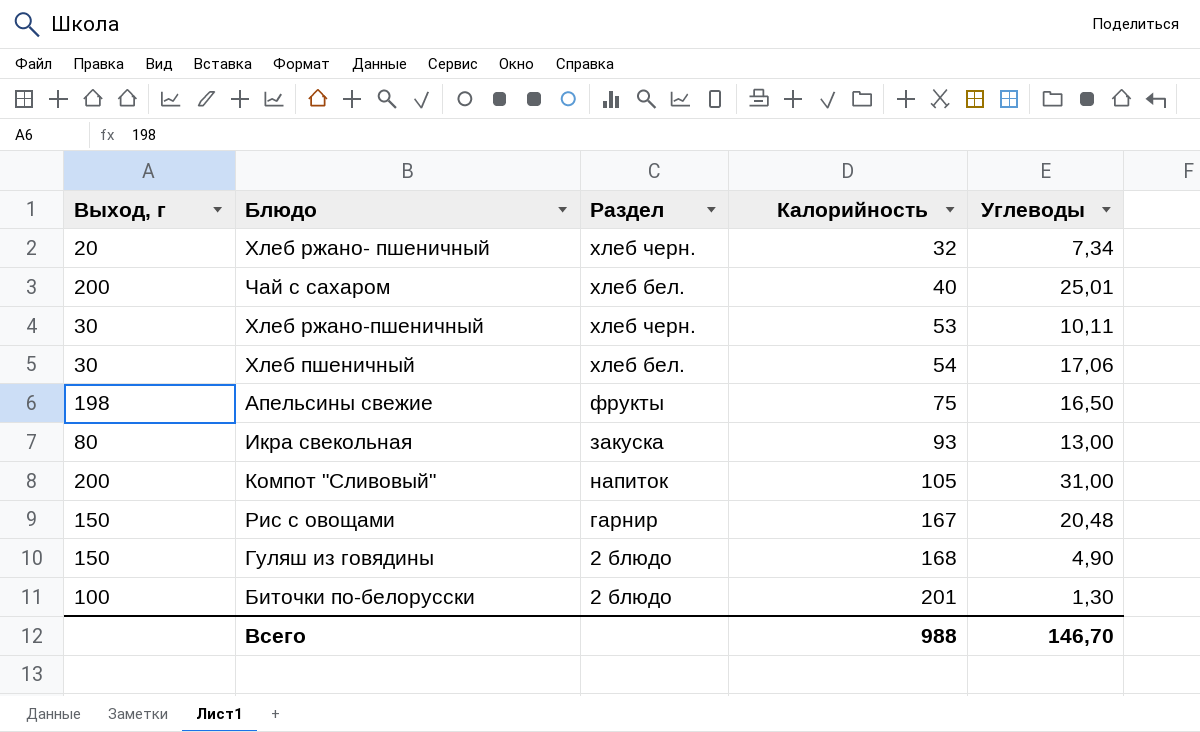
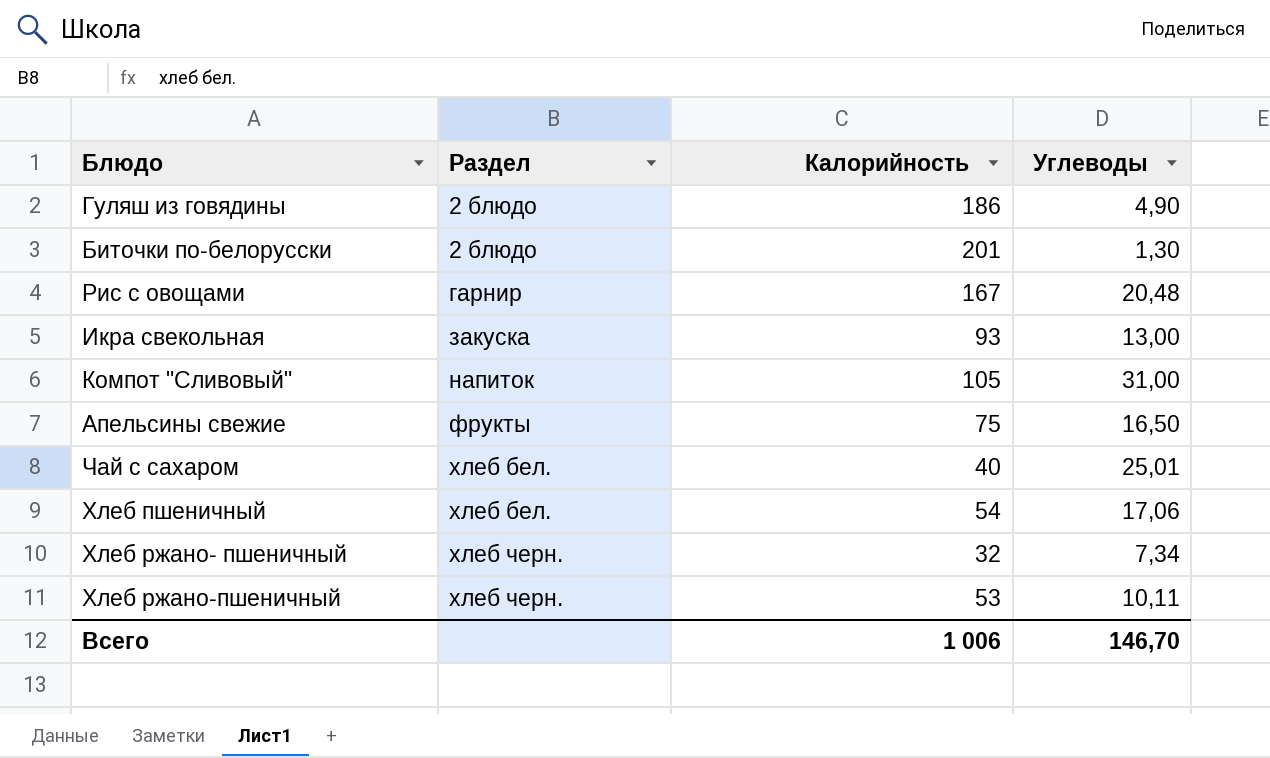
row order: Калорийность ascending -> Раздел ascending
column Выход, г | position: 1 -> none
Гуляш из говядины | Калорийность: 168 -> 186
Всего | Калорийность: 988 -> 1 006

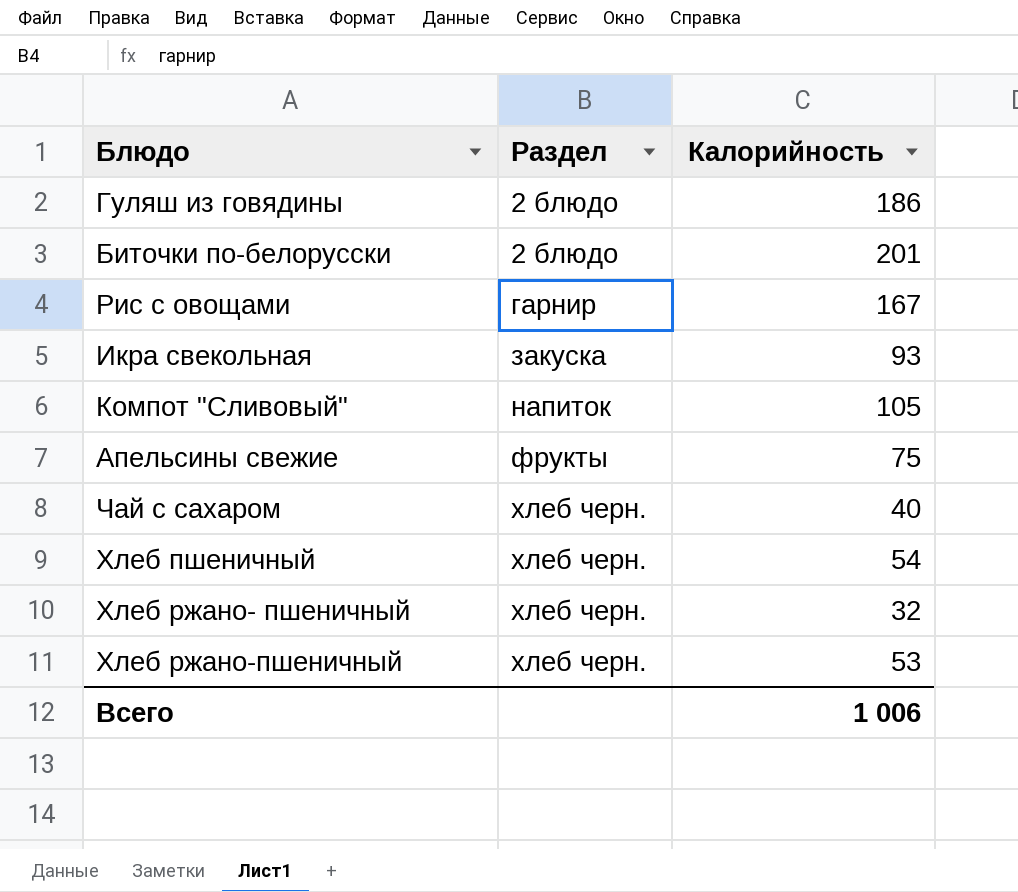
column Углеводы | position: 4 -> none
Чай с сахаром | Раздел: хлеб бел. -> хлеб черн.
Хлеб пшеничный | Раздел: хлеб бел. -> хлеб черн.

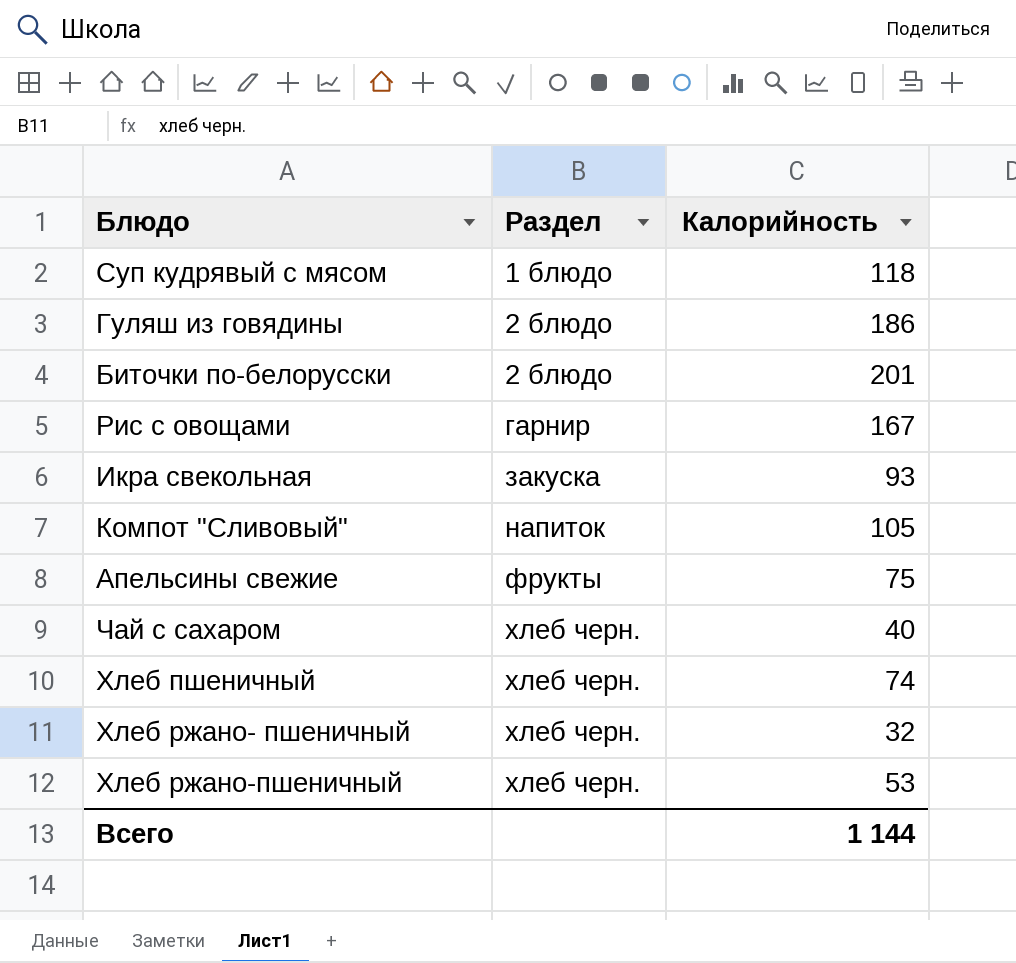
row Суп кудрявый с мясом: none -> 1 блюдо | 118
Хлеб пшеничный | Калорийность: 54 -> 74
Всего | Калорийность: 1 006 -> 1 144

